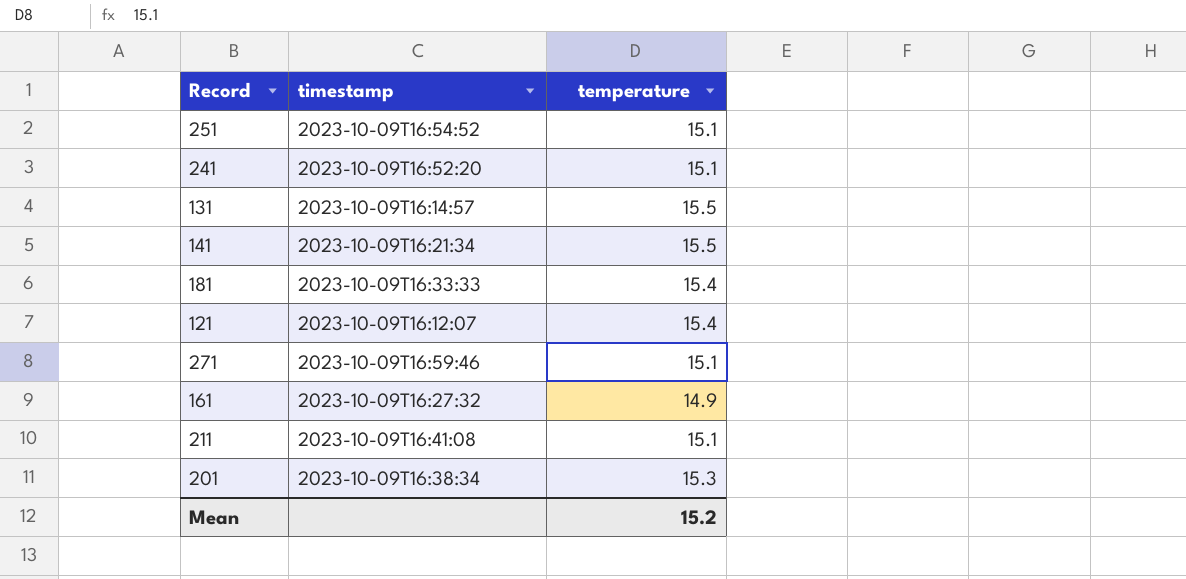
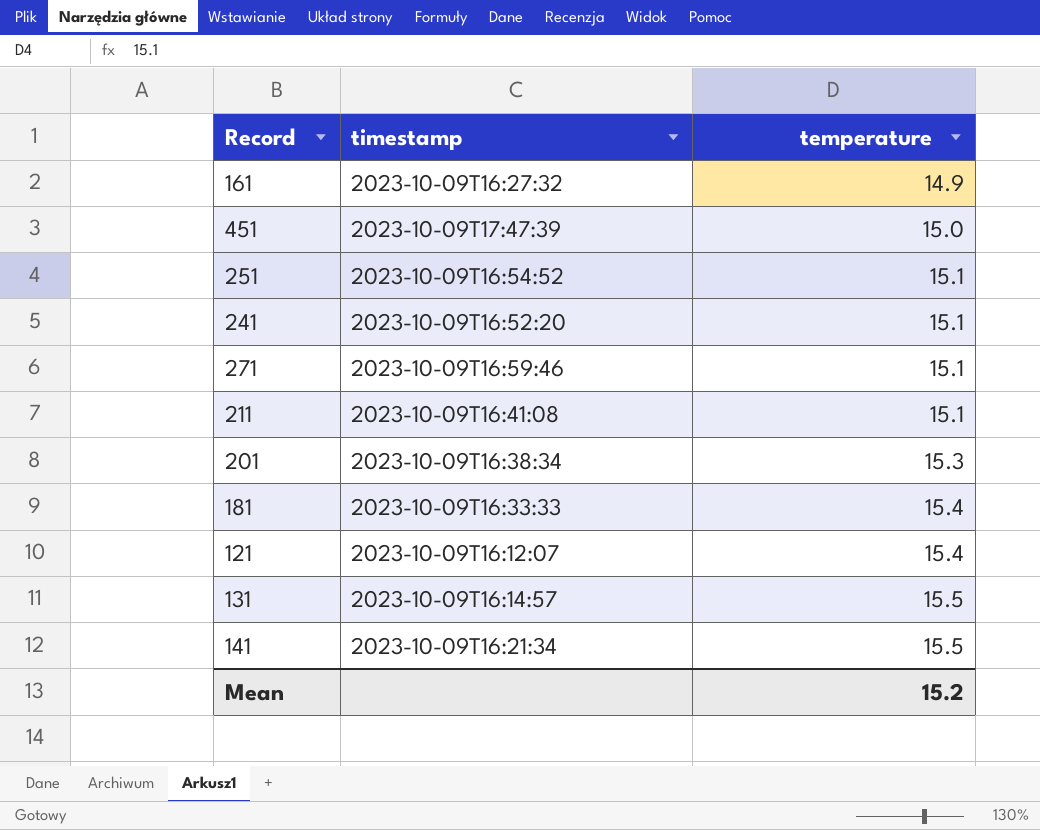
row order: none -> temperature ascending
row 451: none -> 2023-10-09T17:47:39 | 15.0

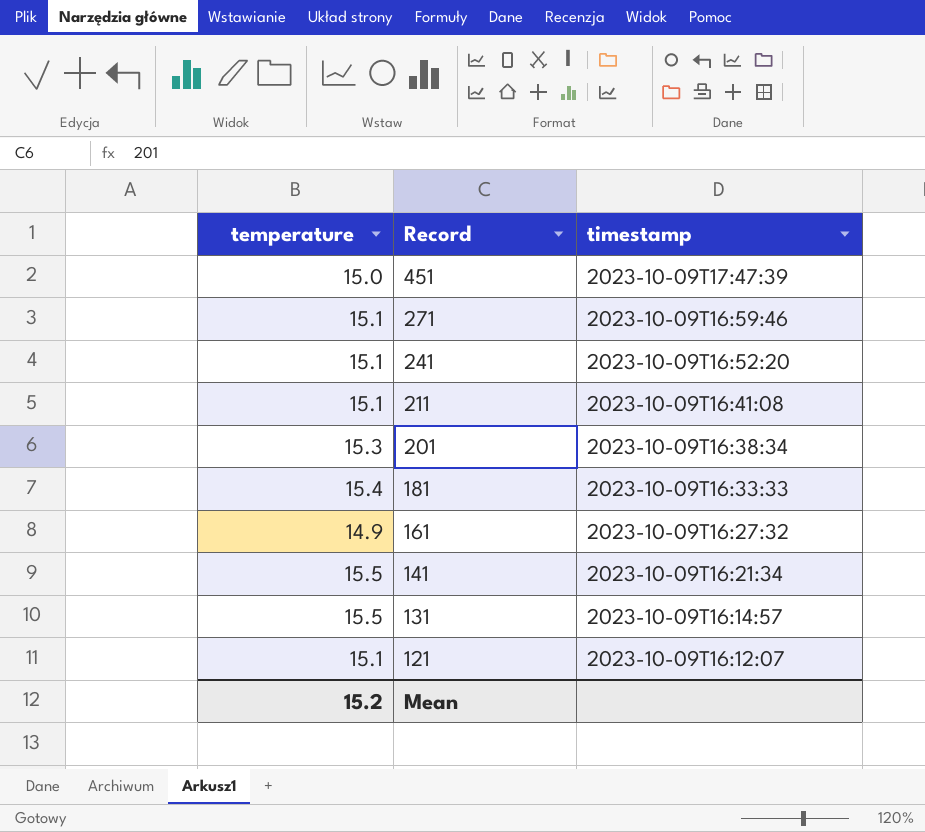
row order: temperature ascending -> Record descending
column temperature | position: 3 -> 1
row 251: 2023-10-09T16:54:52 | 15.1 -> none
121 | temperature: 15.4 -> 15.1

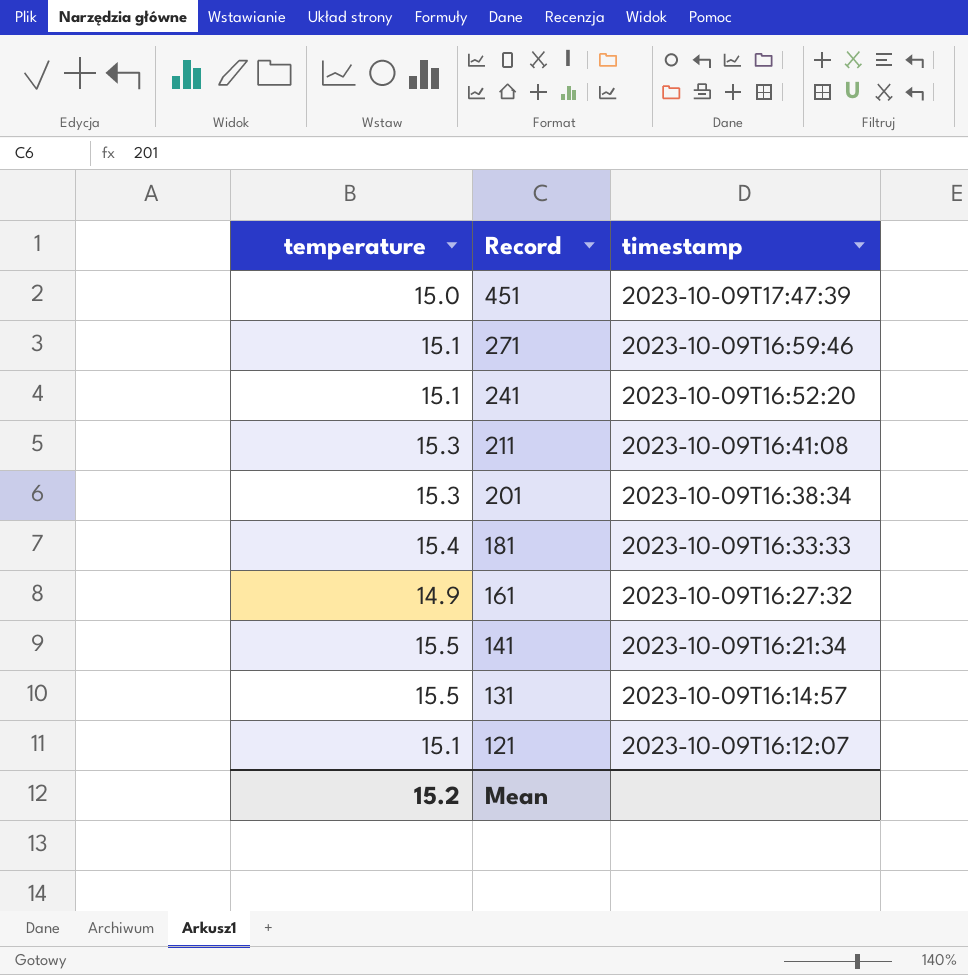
211 | temperature: 15.1 -> 15.3

